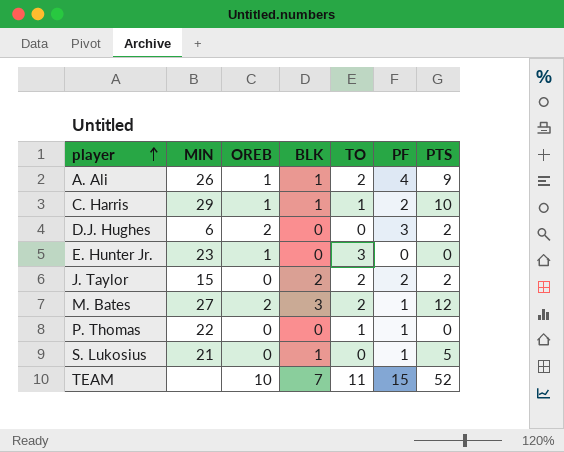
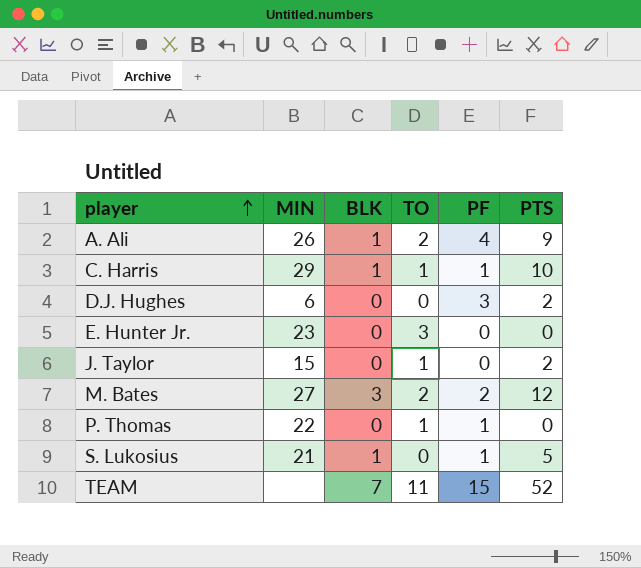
column OREB | position: 3 -> none
C. Harris | PF: 2 -> 1
J. Taylor | BLK: 2 -> 0
J. Taylor | TO: 2 -> 1
J. Taylor | PF: 2 -> 0
M. Bates | PF: 1 -> 2

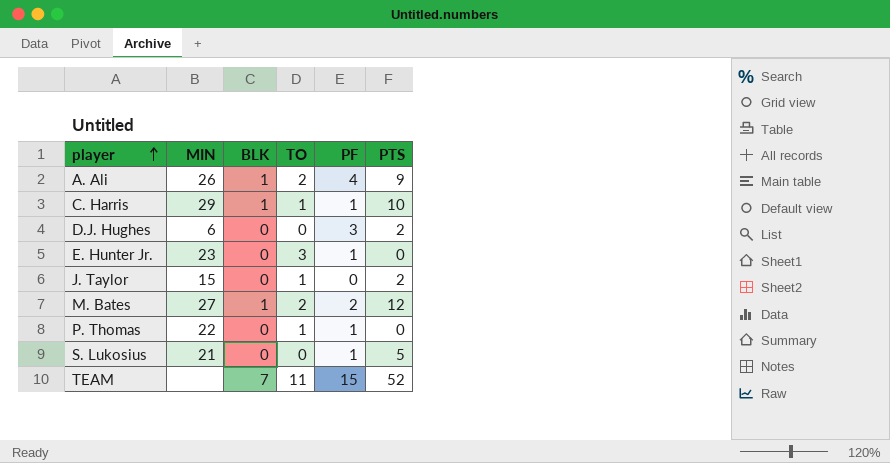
E. Hunter Jr. | PF: 0 -> 1
M. Bates | BLK: 3 -> 1
S. Lukosius | BLK: 1 -> 0

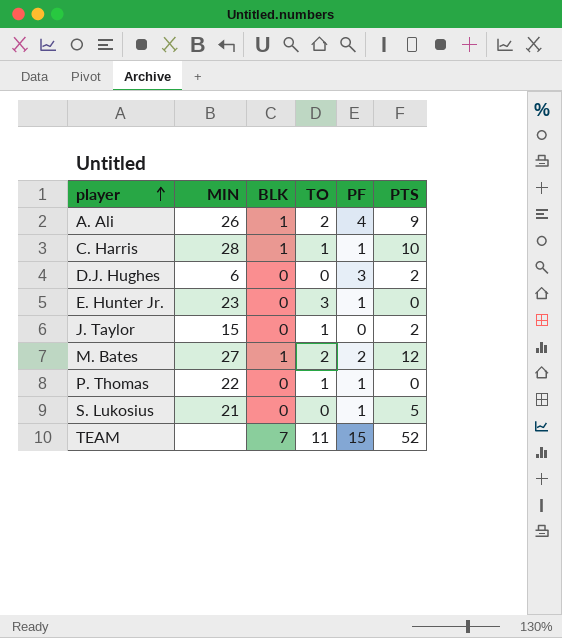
C. Harris | MIN: 29 -> 28

